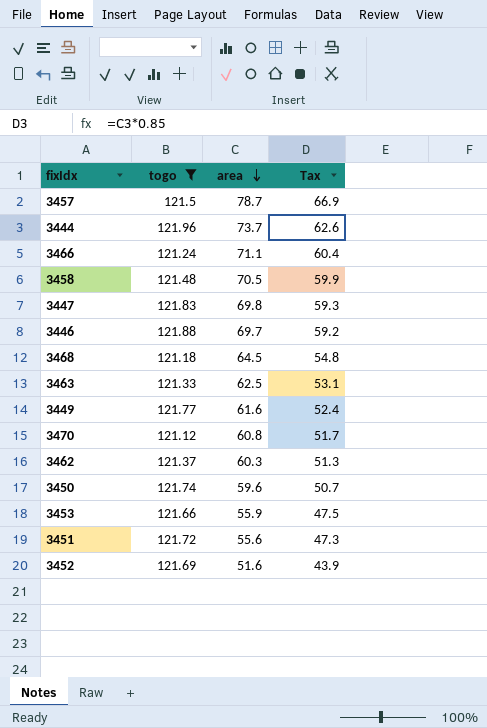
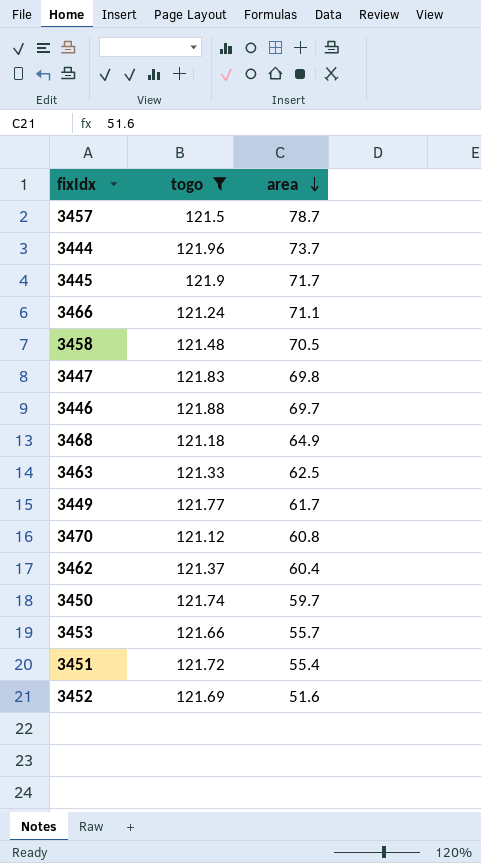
column Tax | formula: [area] * 0.85 -> none
row 3445: none -> 121.9 | 71.7
3468 | area: 64.5 -> 64.9
3449 | area: 61.6 -> 61.7
3462 | area: 60.3 -> 60.4
3450 | area: 59.6 -> 59.7
3453 | area: 55.9 -> 55.7
3451 | area: 55.6 -> 55.4

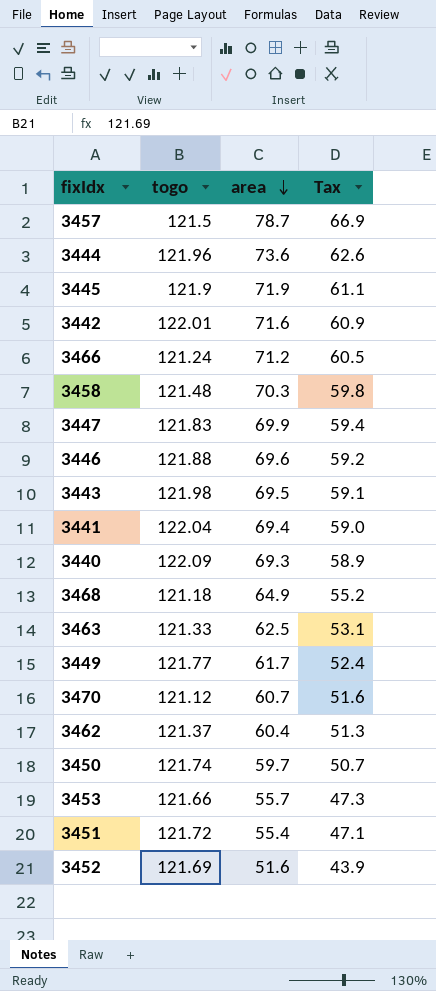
filter: togo <= 121.96 -> none
column Tax | formula: none -> [area] * 0.85
3444 | area: 73.7 -> 73.6
3445 | area: 71.7 -> 71.9
3466 | area: 71.1 -> 71.2
3458 | area: 70.5 -> 70.3
3447 | area: 69.8 -> 69.9
3446 | area: 69.7 -> 69.6
3470 | area: 60.8 -> 60.7

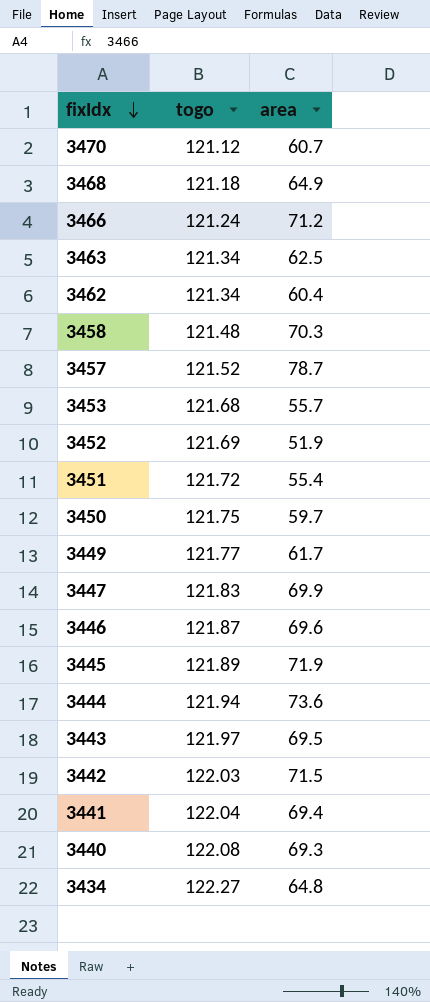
row order: area descending -> fixIdx descending
column Tax | formula: [area] * 0.85 -> none
3463 | togo: 121.33 -> 121.34
3462 | togo: 121.37 -> 121.34
3457 | togo: 121.5 -> 121.52
3453 | togo: 121.66 -> 121.68
3452 | area: 51.6 -> 51.9
3450 | togo: 121.74 -> 121.75
3446 | togo: 121.88 -> 121.87
3445 | togo: 121.9 -> 121.89
3444 | togo: 121.96 -> 121.94
3443 | togo: 121.98 -> 121.97
3442 | togo: 122.01 -> 122.03
3442 | area: 71.6 -> 71.5
3440 | togo: 122.09 -> 122.08
row 3434: none -> 122.27 | 64.8

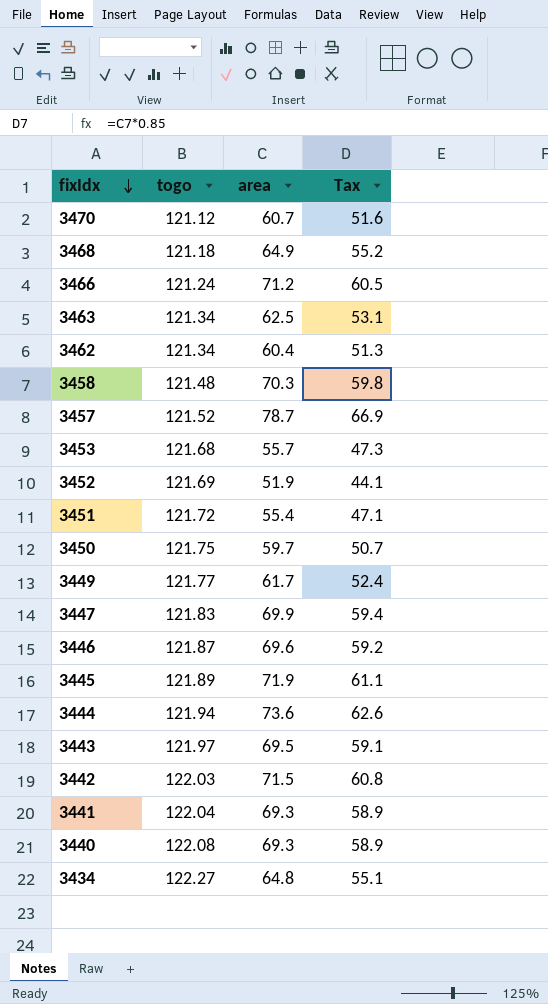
column Tax | formula: none -> [area] * 0.85
3441 | area: 69.4 -> 69.3

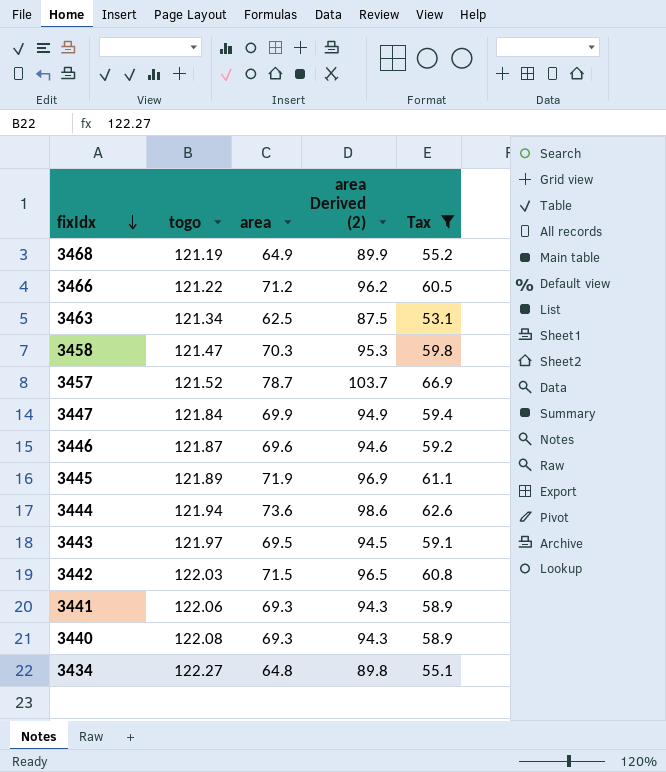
filter: none -> Tax >= 53.1
column area Derived (2) | formula: none -> [area] + 25
3468 | togo: 121.18 -> 121.19
3466 | togo: 121.24 -> 121.22
3458 | togo: 121.48 -> 121.47
3447 | togo: 121.83 -> 121.84
3441 | togo: 122.04 -> 122.06

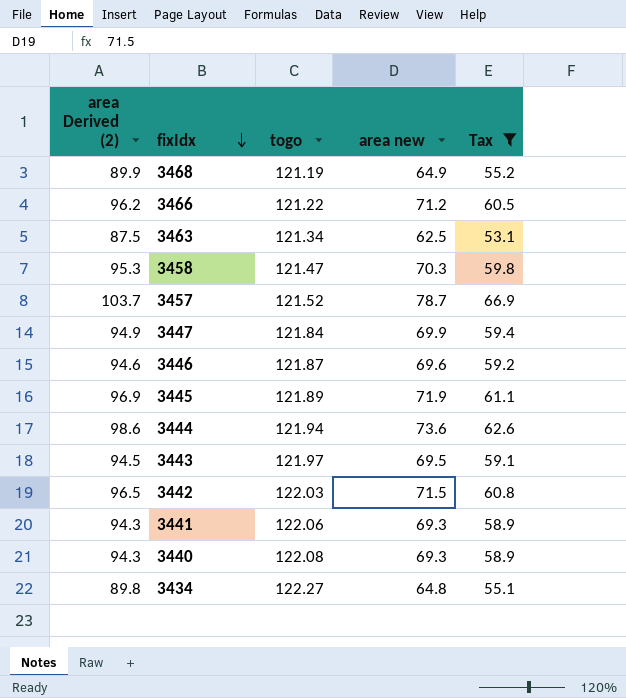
column area Derived (2) | position: 4 -> 1
column name: area -> area new

